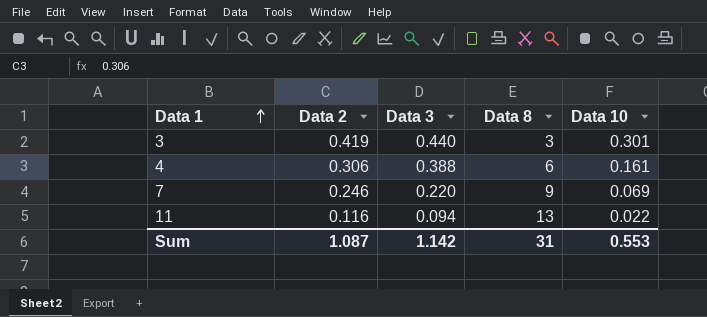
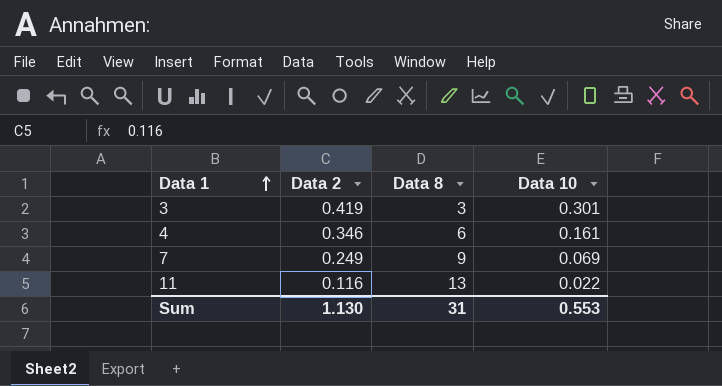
column Data 3 | position: 3 -> none
4 | Data 2: 0.306 -> 0.346
7 | Data 2: 0.246 -> 0.249
Sum | Data 2: 1.087 -> 1.130

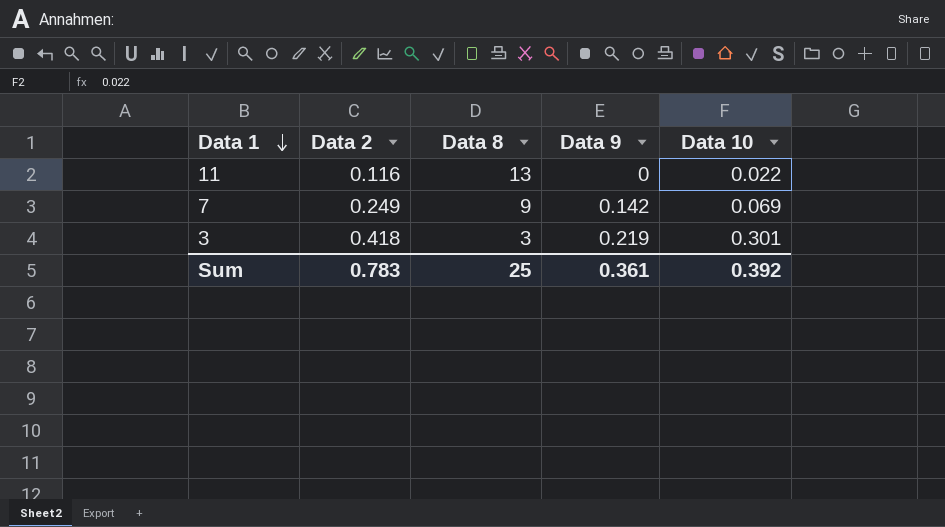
row order: Data 1 ascending -> Data 1 descending
column Data 9 | position: none -> 4
row 4: 0.346 | 6 | 0.161 -> none
3 | Data 2: 0.419 -> 0.418
Sum | Data 2: 1.130 -> 0.783
Sum | Data 8: 31 -> 25
Sum | Data 10: 0.553 -> 0.392

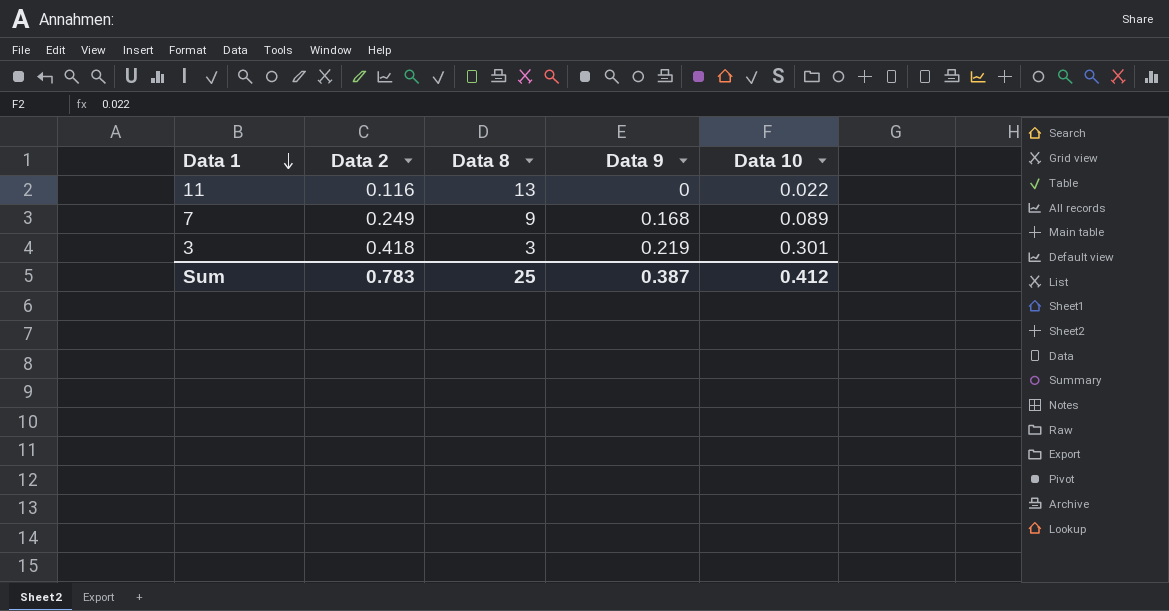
7 | Data 9: 0.142 -> 0.168
7 | Data 10: 0.069 -> 0.089
Sum | Data 9: 0.361 -> 0.387
Sum | Data 10: 0.392 -> 0.412

